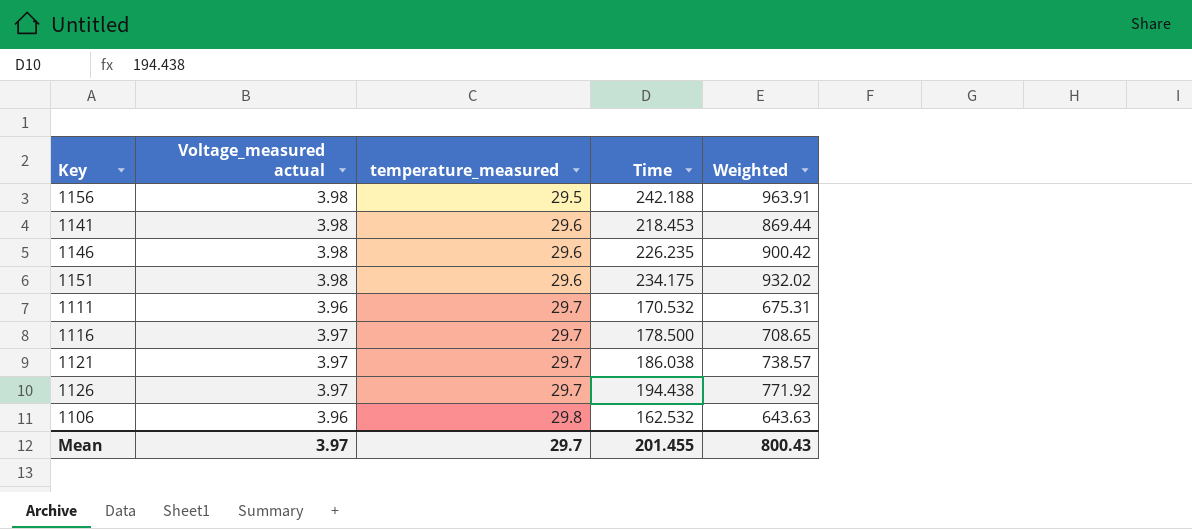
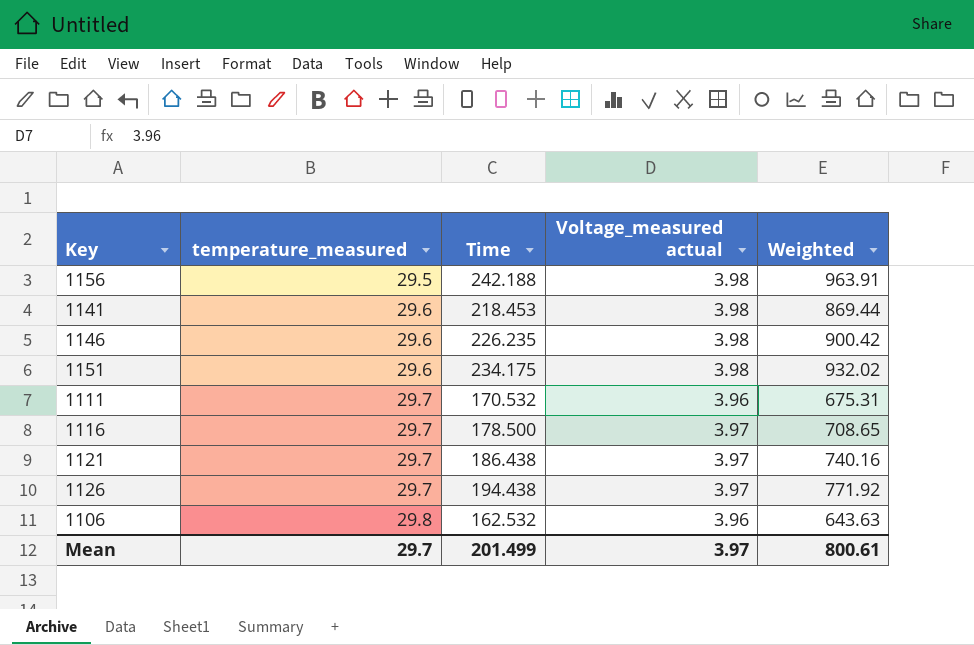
column Voltage_measured actual | position: 2 -> 4
1121 | Time: 186.038 -> 186.438
1121 | Weighted: 738.57 -> 740.16
Mean | Time: 201.455 -> 201.499
Mean | Weighted: 800.43 -> 800.61

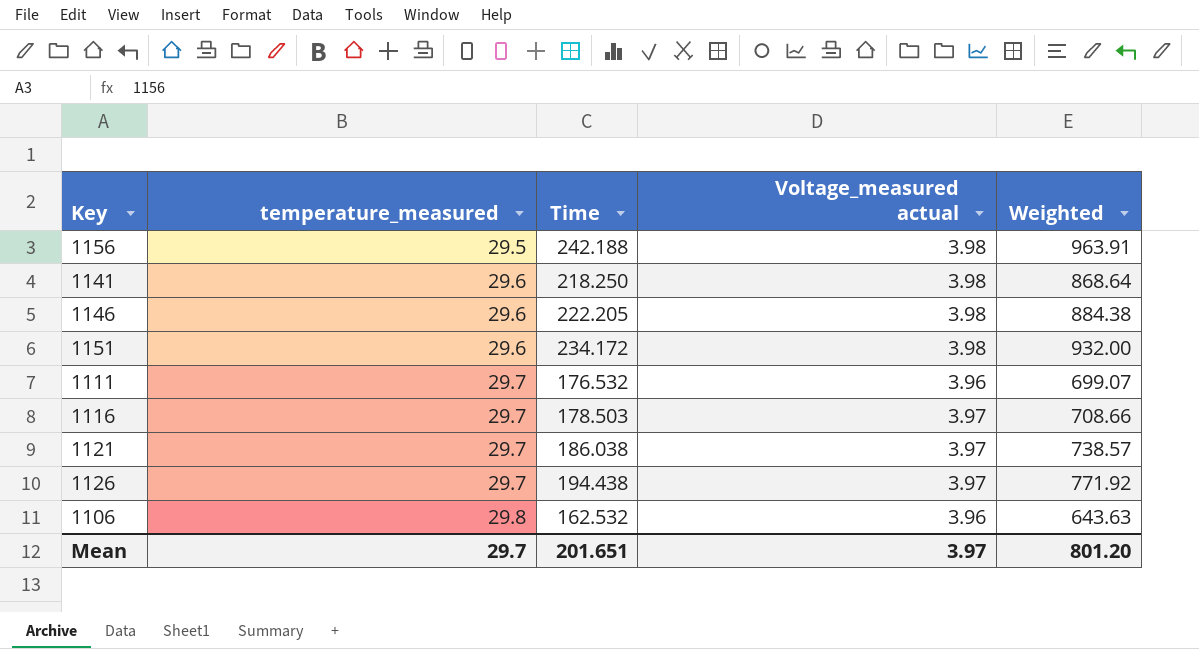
1141 | Time: 218.453 -> 218.250
1141 | Weighted: 869.44 -> 868.64
1146 | Time: 226.235 -> 222.205
1146 | Weighted: 900.42 -> 884.38
1151 | Time: 234.175 -> 234.172
1151 | Weighted: 932.02 -> 932.00
1111 | Time: 170.532 -> 176.532
1111 | Weighted: 675.31 -> 699.07
1116 | Time: 178.500 -> 178.503
1116 | Weighted: 708.65 -> 708.66
1121 | Time: 186.438 -> 186.038
1121 | Weighted: 740.16 -> 738.57
Mean | Time: 201.499 -> 201.651
Mean | Weighted: 800.61 -> 801.20

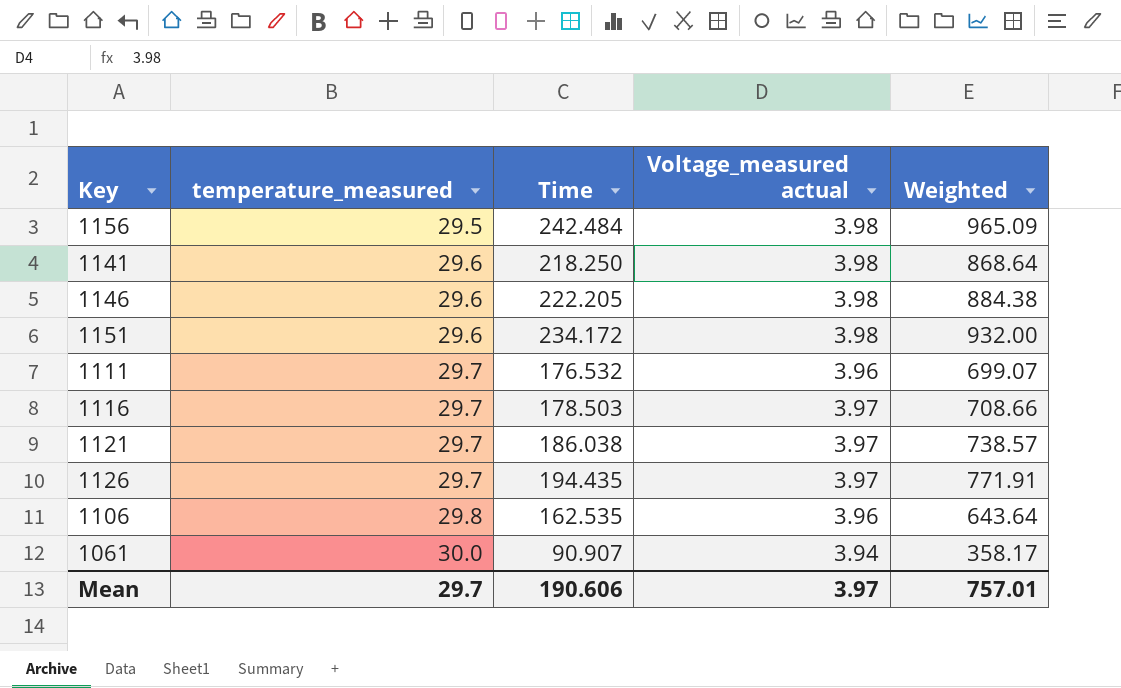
1156 | Time: 242.188 -> 242.484
1156 | Weighted: 963.91 -> 965.09
1126 | Time: 194.438 -> 194.435
1126 | Weighted: 771.92 -> 771.91
1106 | Time: 162.532 -> 162.535
1106 | Weighted: 643.63 -> 643.64
row 1061: none -> 30.0 | 90.907 | 3.94 | 358.17
Mean | Time: 201.651 -> 190.606
Mean | Weighted: 801.20 -> 757.01

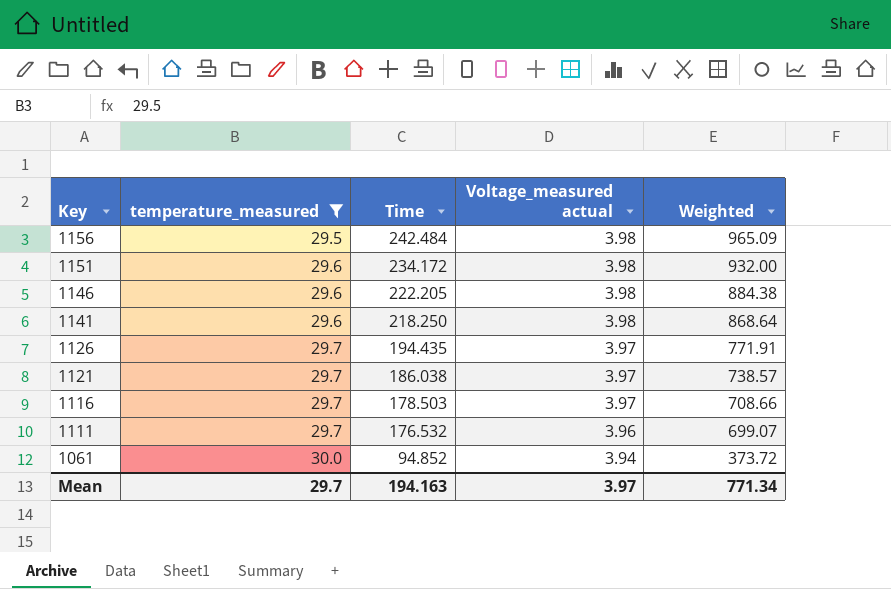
filter: none -> temperature_measured != 29.8
row order: temperature_measured ascending -> Key descending
1061 | Time: 90.907 -> 94.852
1061 | Weighted: 358.17 -> 373.72
Mean | Time: 190.606 -> 194.163
Mean | Weighted: 757.01 -> 771.34

